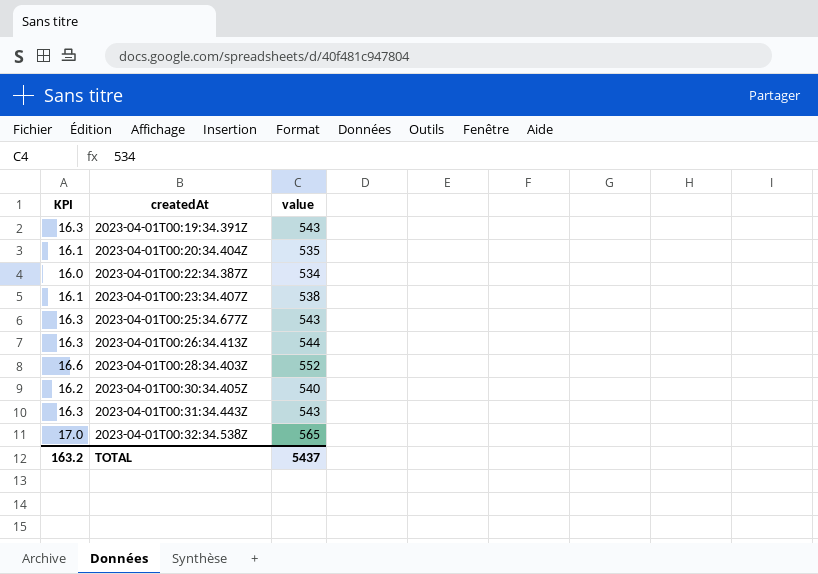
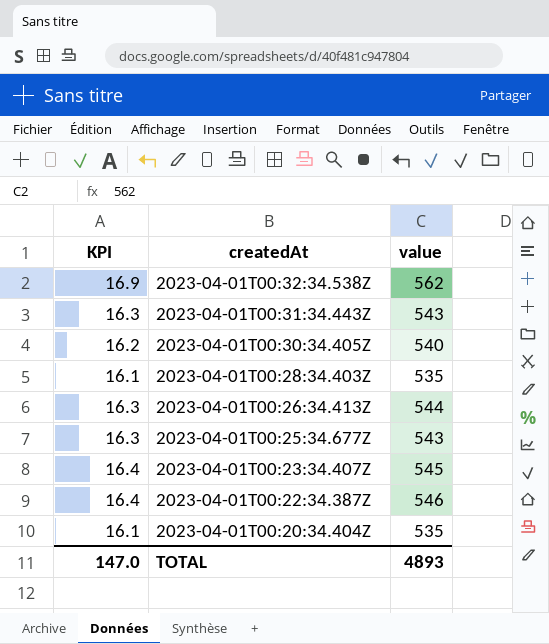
row order: createdAt ascending -> createdAt descending
row 2023-04-01T00:19:34.391Z: 16.3 | 543 -> none
2023-04-01T00:32:34.538Z | KPI: 17.0 -> 16.9
2023-04-01T00:32:34.538Z | value: 565 -> 562
2023-04-01T00:28:34.403Z | KPI: 16.6 -> 16.1
2023-04-01T00:28:34.403Z | value: 552 -> 535
2023-04-01T00:23:34.407Z | KPI: 16.1 -> 16.4
2023-04-01T00:23:34.407Z | value: 538 -> 545
2023-04-01T00:22:34.387Z | KPI: 16.0 -> 16.4
2023-04-01T00:22:34.387Z | value: 534 -> 546
TOTAL | KPI: 163.2 -> 147.0
TOTAL | value: 5437 -> 4893

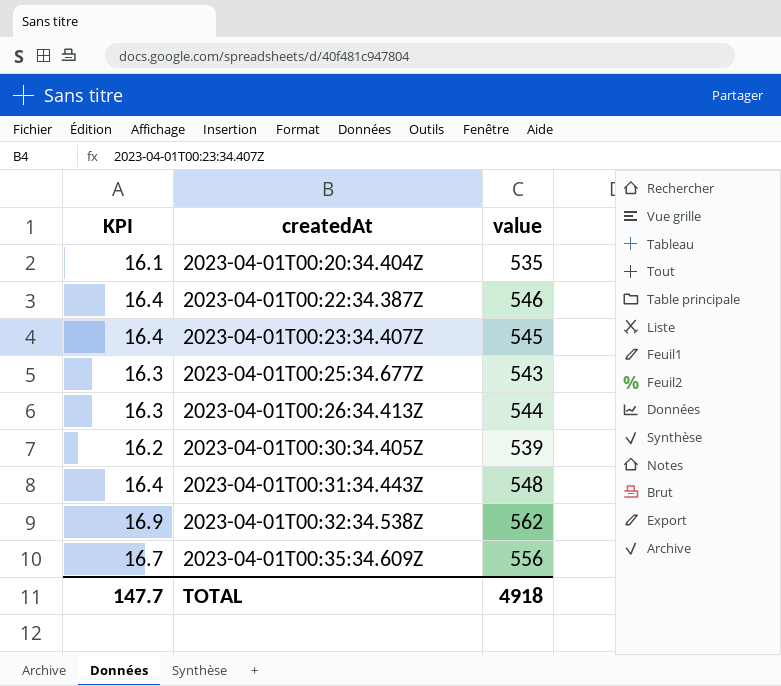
row order: createdAt descending -> createdAt ascending
row 2023-04-01T00:28:34.403Z: 16.1 | 535 -> none
2023-04-01T00:30:34.405Z | value: 540 -> 539
2023-04-01T00:31:34.443Z | KPI: 16.3 -> 16.4
2023-04-01T00:31:34.443Z | value: 543 -> 548
row 2023-04-01T00:35:34.609Z: none -> 16.7 | 556
TOTAL | KPI: 147.0 -> 147.7
TOTAL | value: 4893 -> 4918

